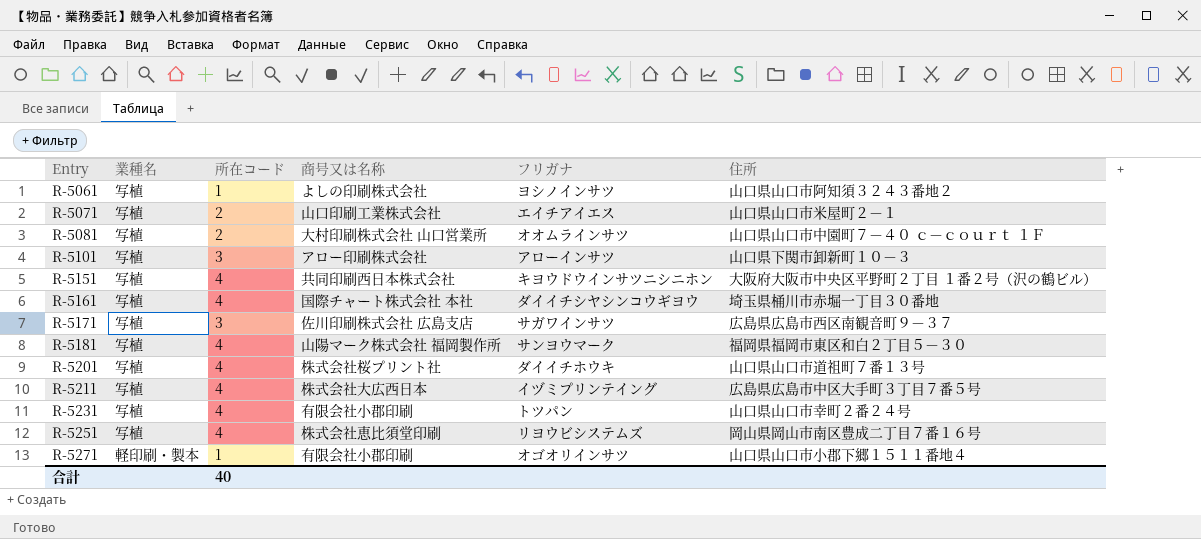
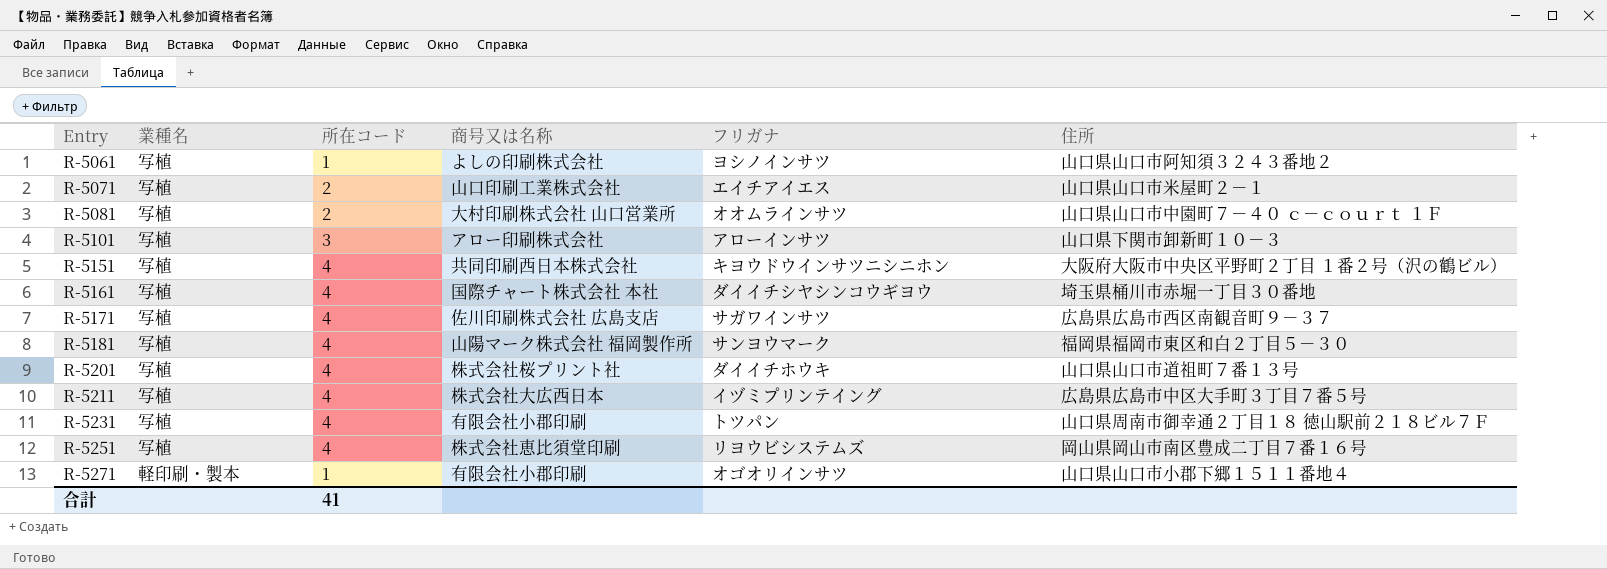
R-5171 | 所在コード: 3 -> 4
R-5231 | 住所: 山口県山口市幸町２番２４号 -> 山口県周南市御幸通２丁目１８ 徳山駅前２１８ビル７Ｆ
合計 | 所在コード: 40 -> 41

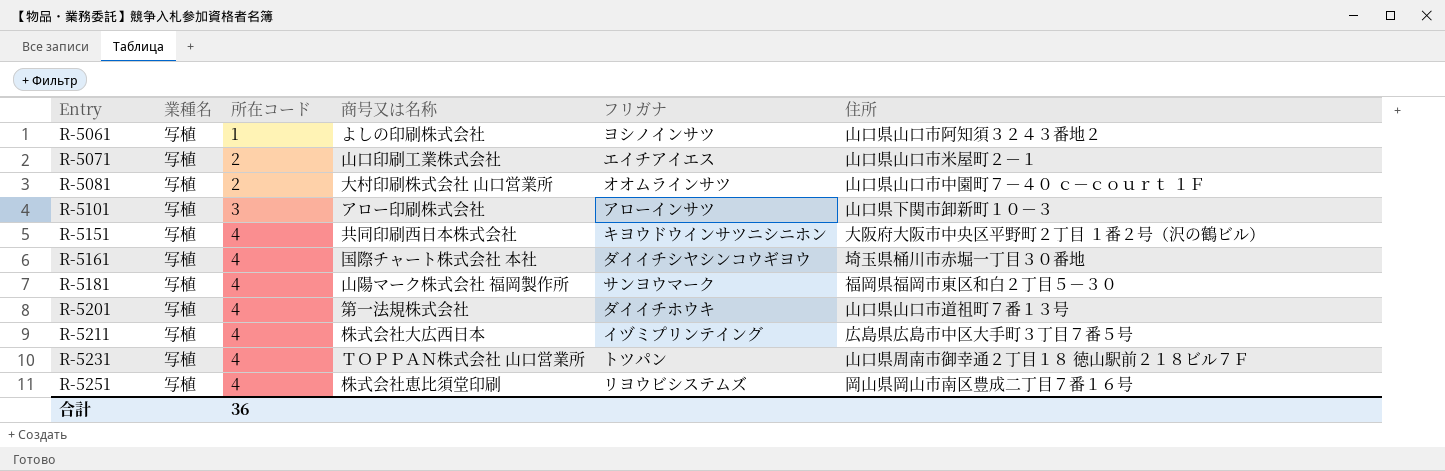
row R-5171: 写植 | 4 | 佐川印刷株式会社 広島支店 | サガワインサツ | 広島県広島市西区南観音町９－３７ -> none
row R-5271: 軽印刷・製本 | 1 | 有限会社小郡印刷 | オゴオリインサツ | 山口県山口市小郡下郷１５１１番地４ -> none
R-5201 | 商号又は名称: 株式会社桜プリント社 -> 第一法規株式会社
R-5231 | 商号又は名称: 有限会社小郡印刷 -> ＴＯＰＰＡＮ株式会社 山口営業所
合計 | 所在コード: 41 -> 36

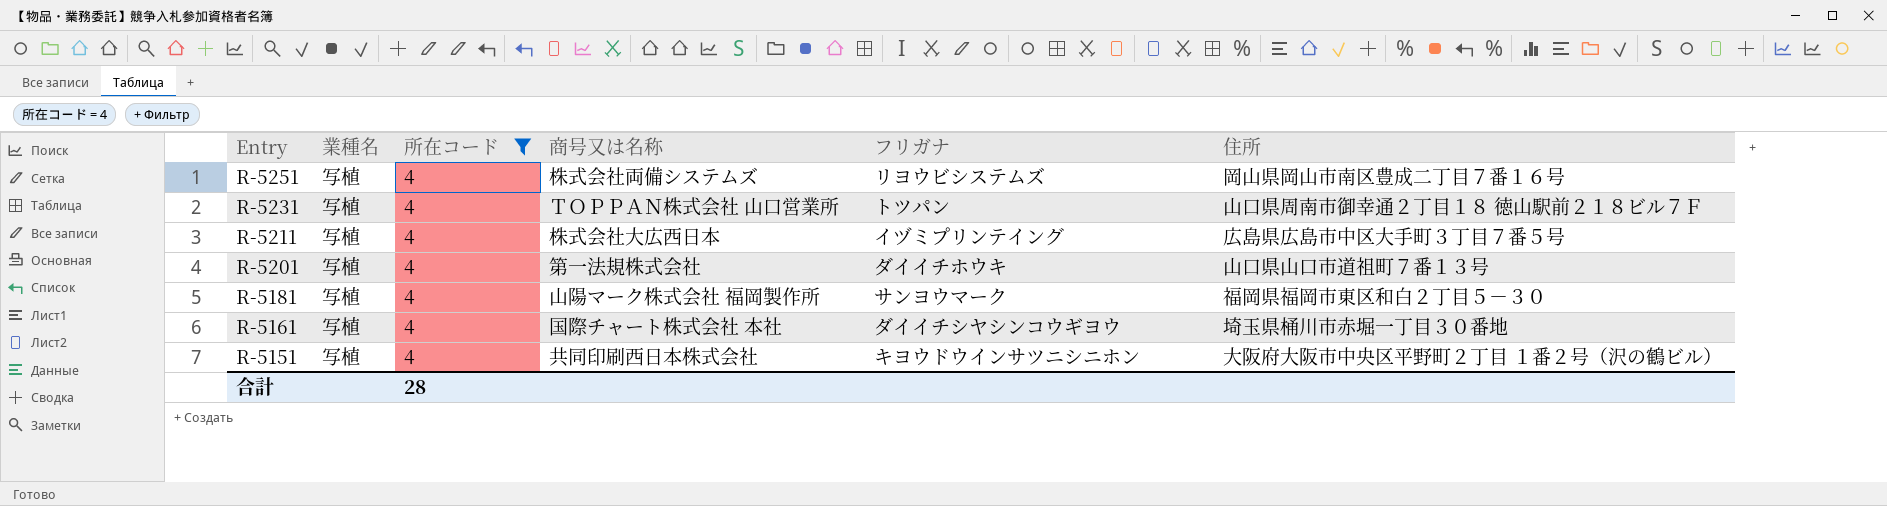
filter: none -> 所在コード = 4
row order: Entry ascending -> Entry descending
R-5251 | 商号又は名称: 株式会社恵比須堂印刷 -> 株式会社両備システムズ
合計 | 所在コード: 36 -> 28

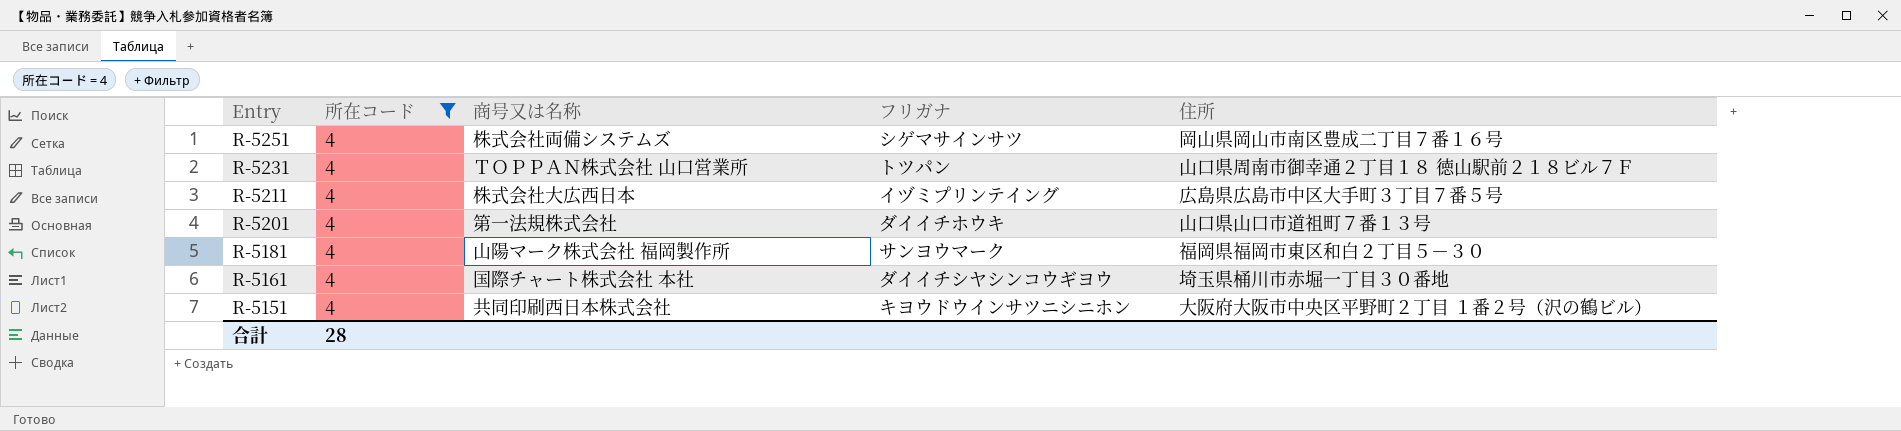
column 業種名 | position: 2 -> none
R-5251 | フリガナ: リヨウビシステムズ -> シゲマサインサツ

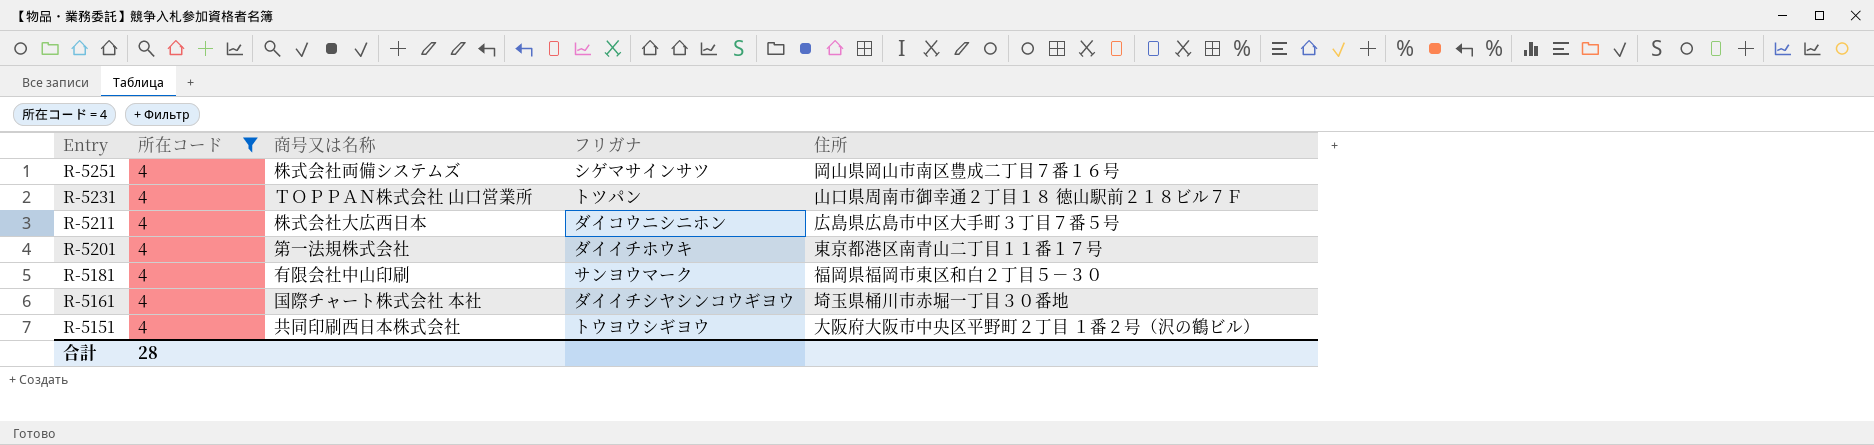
R-5211 | フリガナ: イヅミプリンテイング -> ダイコウニシニホン
R-5201 | 住所: 山口県山口市道祖町７番１３号 -> 東京都港区南青山二丁目１１番１７号
R-5181 | 商号又は名称: 山陽マーク株式会社 福岡製作所 -> 有限会社中山印刷
R-5151 | フリガナ: キヨウドウインサツニシニホン -> トウヨウシギヨウ

